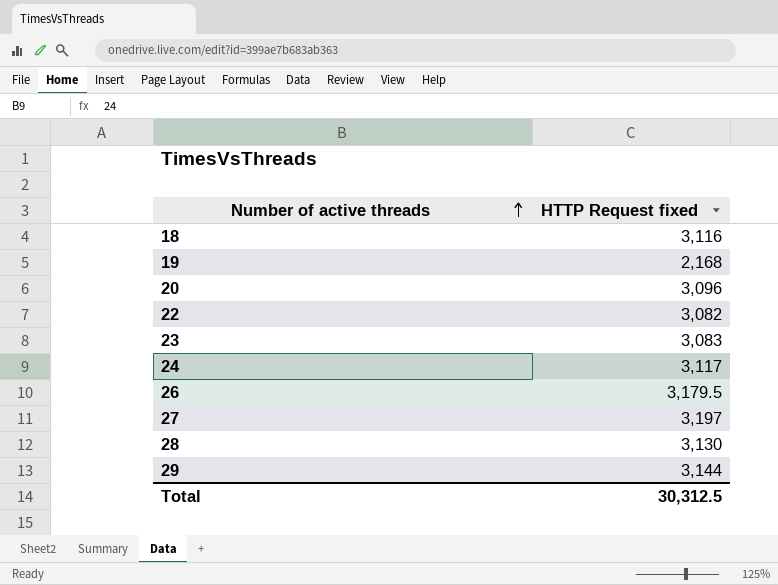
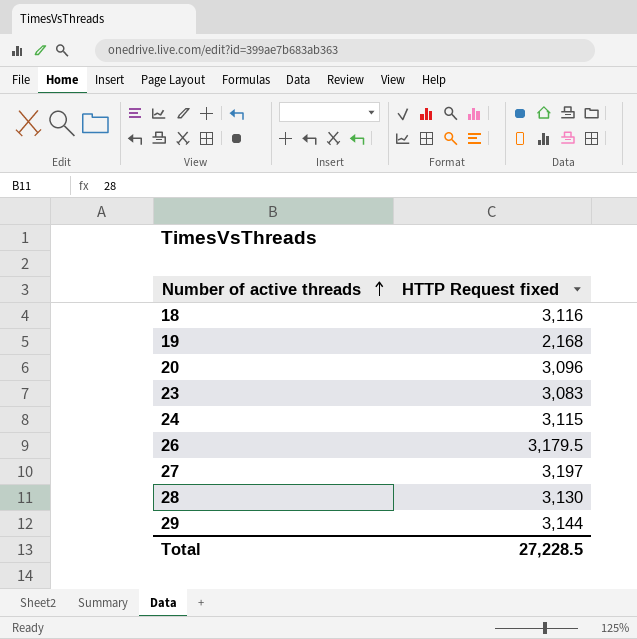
row 22: 3,082 -> none
24 | HTTP Request fixed: 3,117 -> 3,115
Total | HTTP Request fixed: 30,312.5 -> 27,228.5

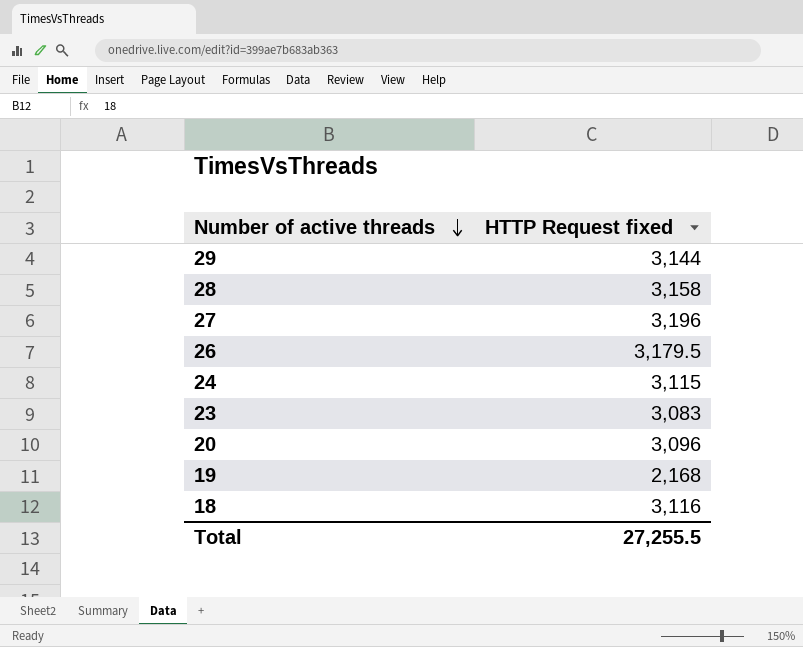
row order: Number of active threads ascending -> Number of active threads descending
28 | HTTP Request fixed: 3,130 -> 3,158
27 | HTTP Request fixed: 3,197 -> 3,196
Total | HTTP Request fixed: 27,228.5 -> 27,255.5

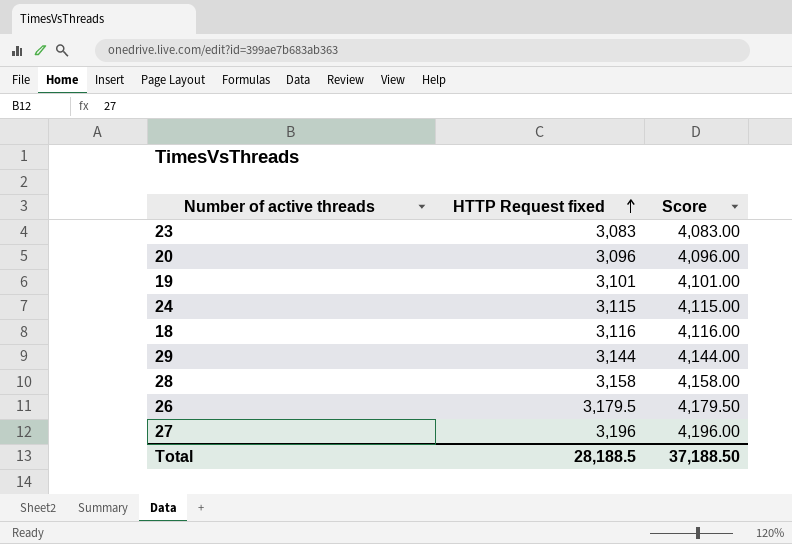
row order: Number of active threads descending -> HTTP Request fixed ascending
column Score | formula: none -> [HTTP Request fixed] + 1000
19 | HTTP Request fixed: 2,168 -> 3,101
Total | HTTP Request fixed: 27,255.5 -> 28,188.5

